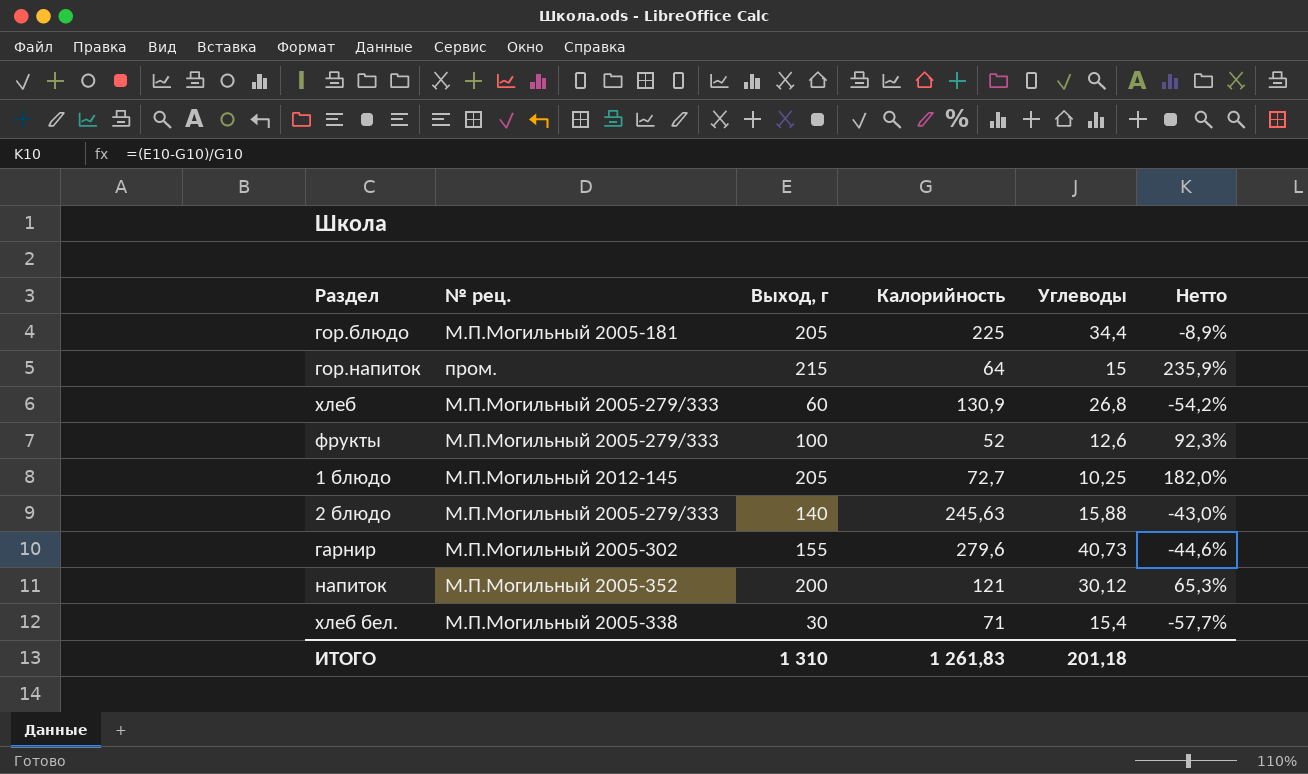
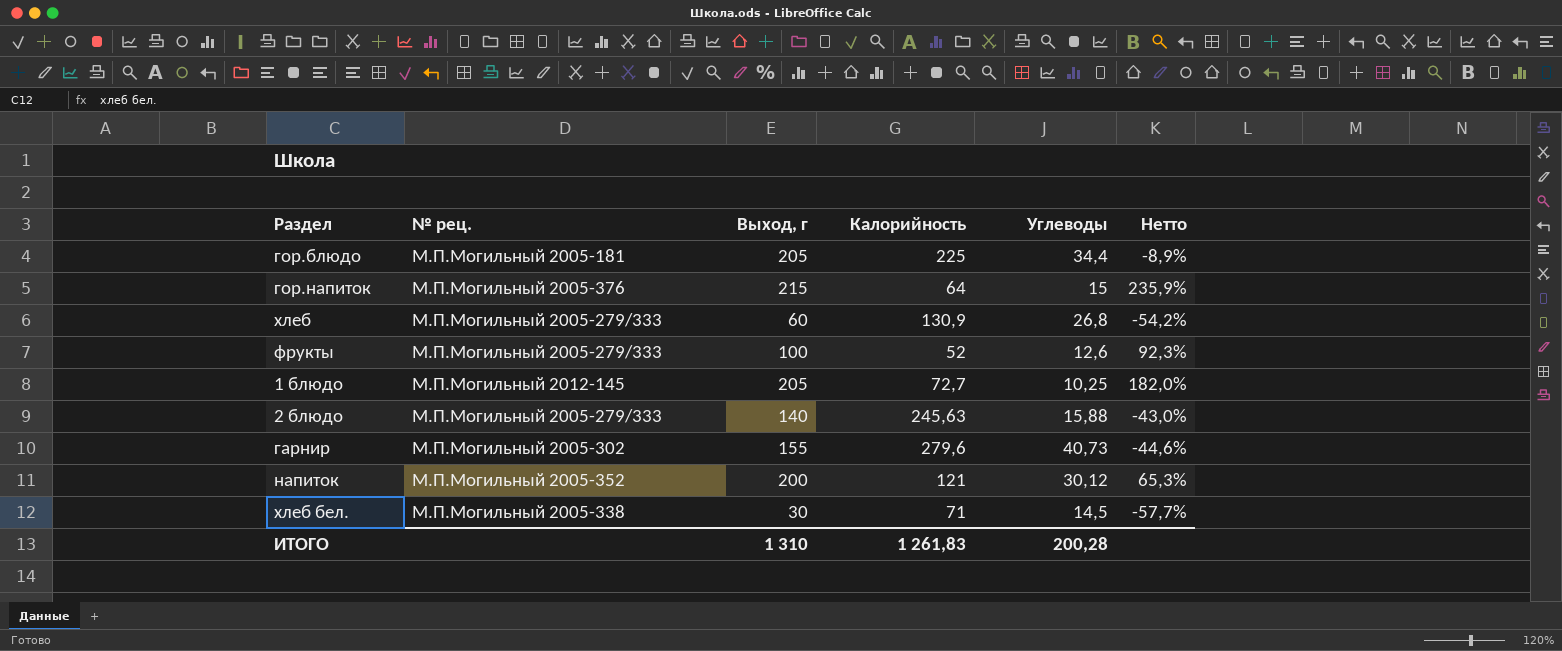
гор.напиток | № рец.: пром. -> М.П.Могильный 2005-376
хлеб бел. | Углеводы: 15,4 -> 14,5
ИТОГО | Углеводы: 201,18 -> 200,28

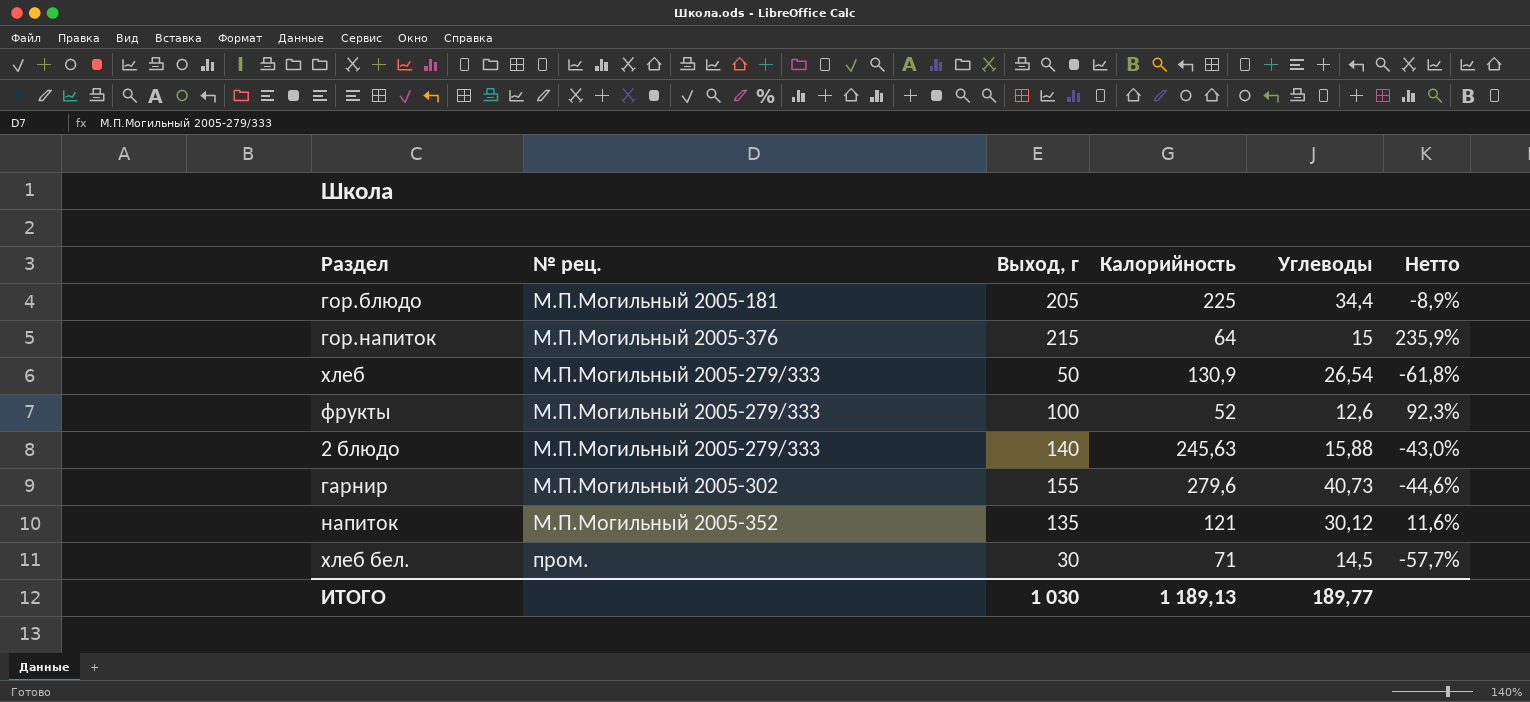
row 1 блюдо: М.П.Могильный 2012-145 | 205 | 72,7 | 10,25 | 182,0% -> none
хлеб | Выход, г: 60 -> 50
хлеб | Углеводы: 26,8 -> 26,54
хлеб | Нетто: -54,2% -> -61,8%
напиток | Выход, г: 200 -> 135
напиток | Нетто: 65,3% -> 11,6%
хлеб бел. | № рец.: М.П.Могильный 2005-338 -> пром.
ИТОГО | Выход, г: 1 310 -> 1 030
ИТОГО | Калорийность: 1 261,83 -> 1 189,13
ИТОГО | Углеводы: 200,28 -> 189,77

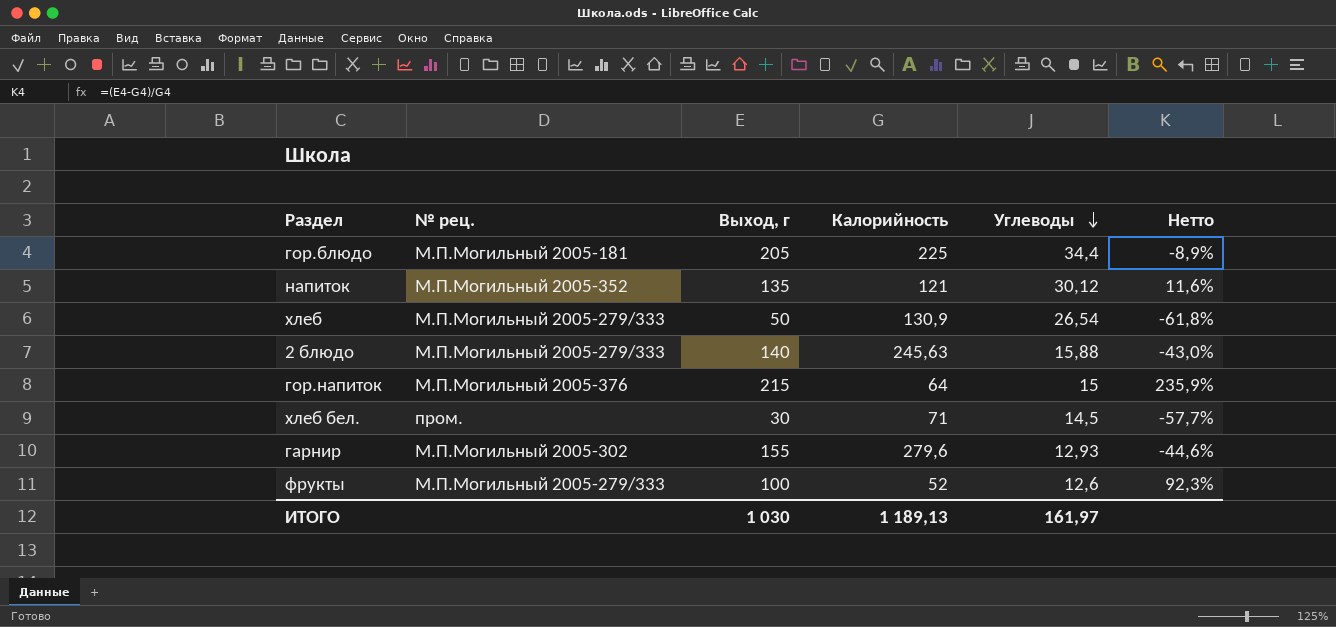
row order: none -> Углеводы descending
гарнир | Углеводы: 40,73 -> 12,93
ИТОГО | Углеводы: 189,77 -> 161,97

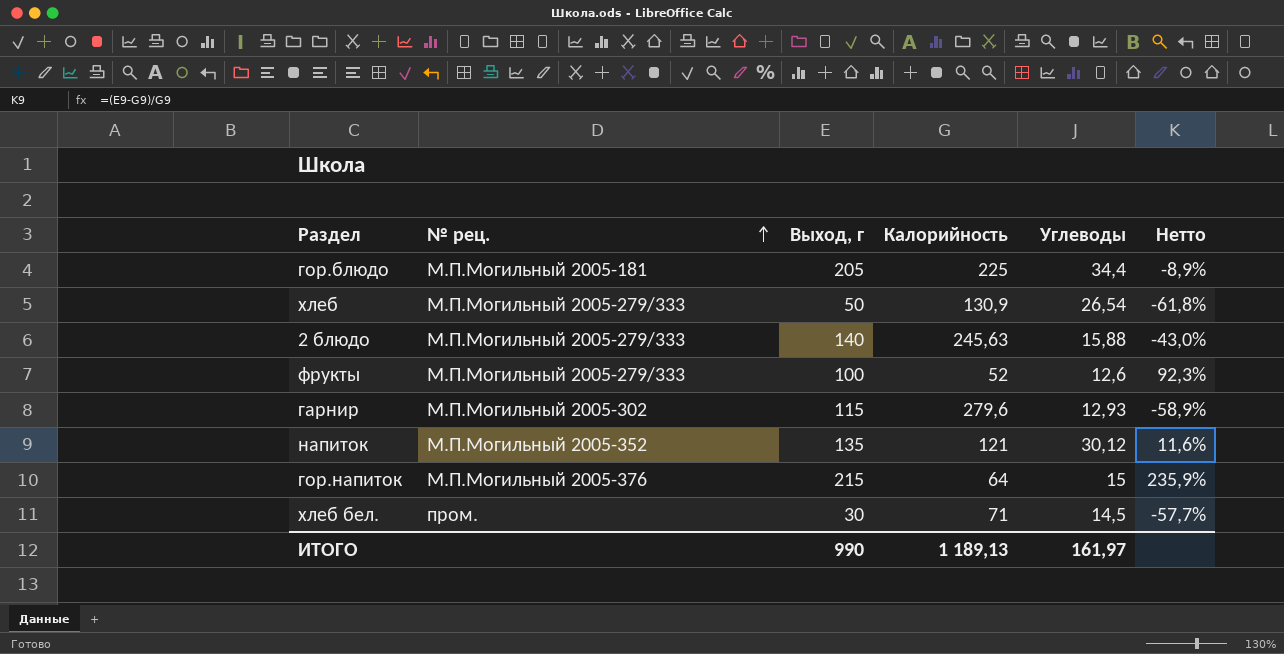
row order: Углеводы descending -> № рец. ascending
гарнир | Выход, г: 155 -> 115
гарнир | Нетто: -44,6% -> -58,9%
ИТОГО | Выход, г: 1 030 -> 990

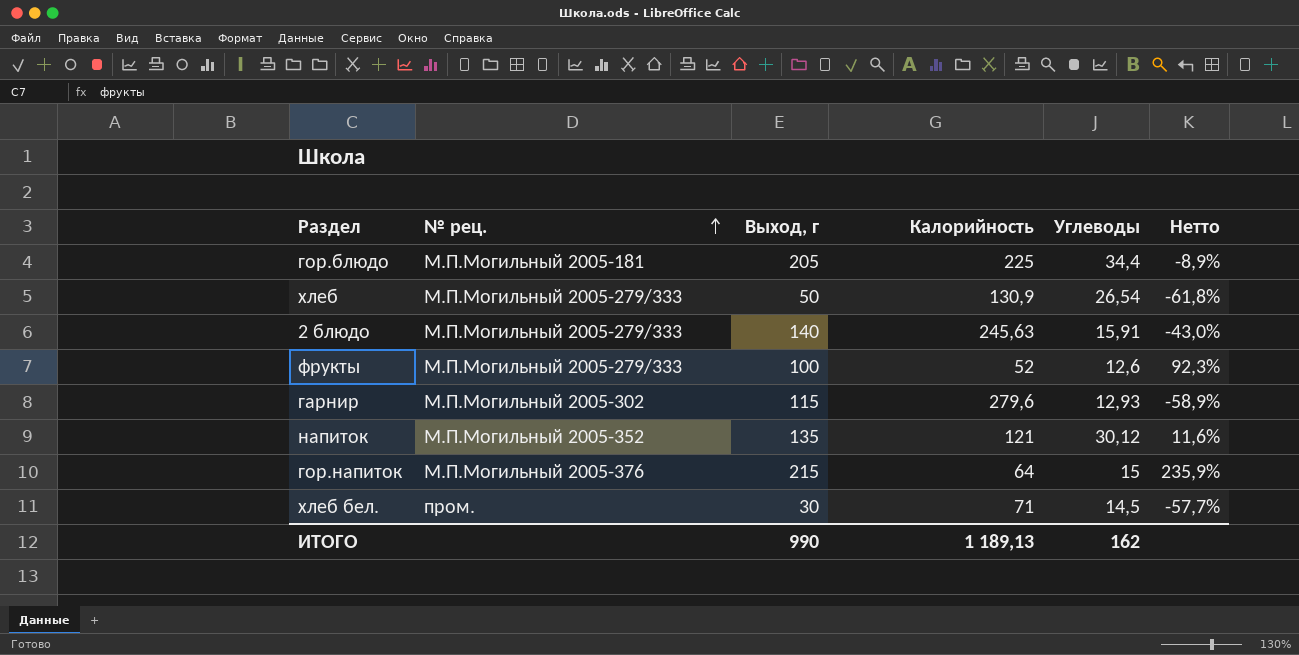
2 блюдо | Углеводы: 15,88 -> 15,91
ИТОГО | Углеводы: 161,97 -> 162

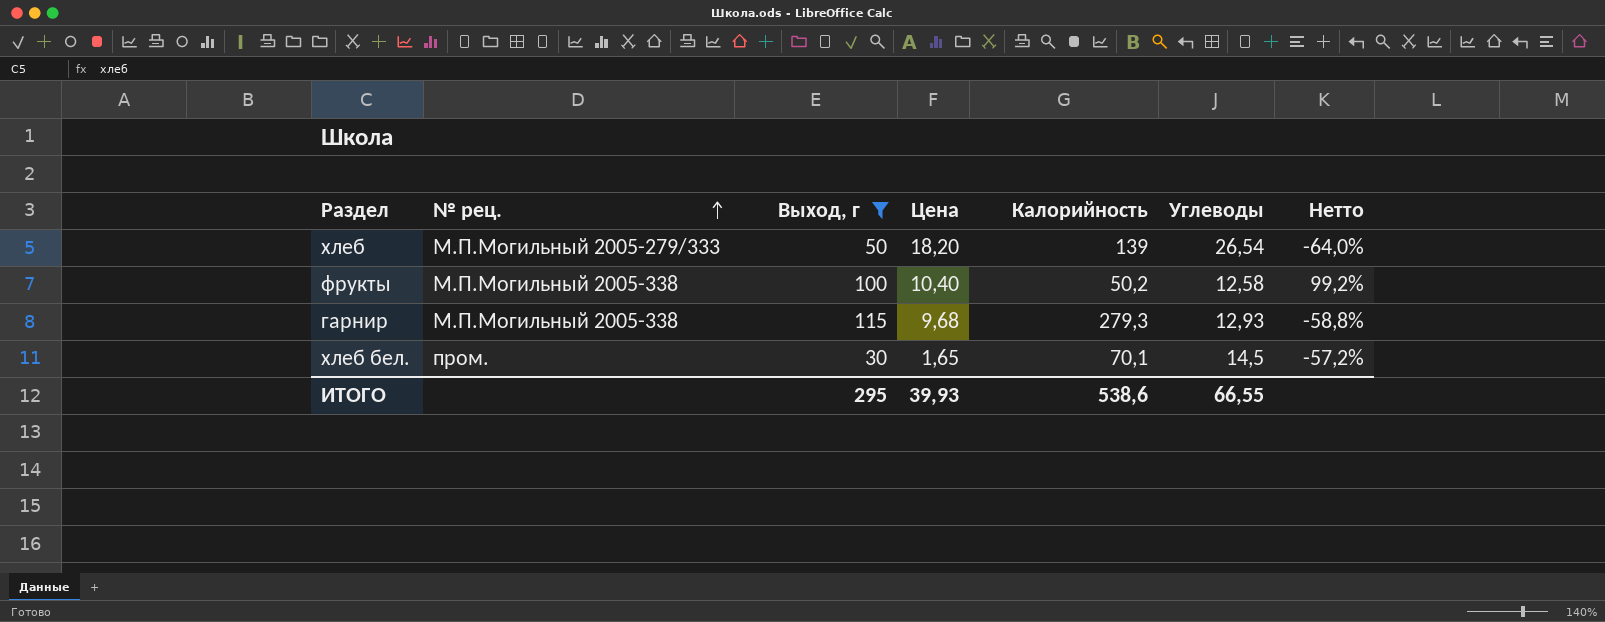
filter: none -> Выход, г <= 115
column Цена | position: none -> 4
хлеб | Калорийность: 130,9 -> 139
хлеб | Нетто: -61,8% -> -64,0%
фрукты | № рец.: М.П.Могильный 2005-279/333 -> М.П.Могильный 2005-338
фрукты | Калорийность: 52 -> 50,2
фрукты | Углеводы: 12,6 -> 12,58
фрукты | Нетто: 92,3% -> 99,2%
гарнир | № рец.: М.П.Могильный 2005-302 -> М.П.Могильный 2005-338
гарнир | Калорийность: 279,6 -> 279,3
гарнир | Нетто: -58,9% -> -58,8%
хлеб бел. | Калорийность: 71 -> 70,1
хлеб бел. | Нетто: -57,7% -> -57,2%
ИТОГО | Выход, г: 990 -> 295
ИТОГО | Калорийность: 1 189,13 -> 538,6
ИТОГО | Углеводы: 162 -> 66,55

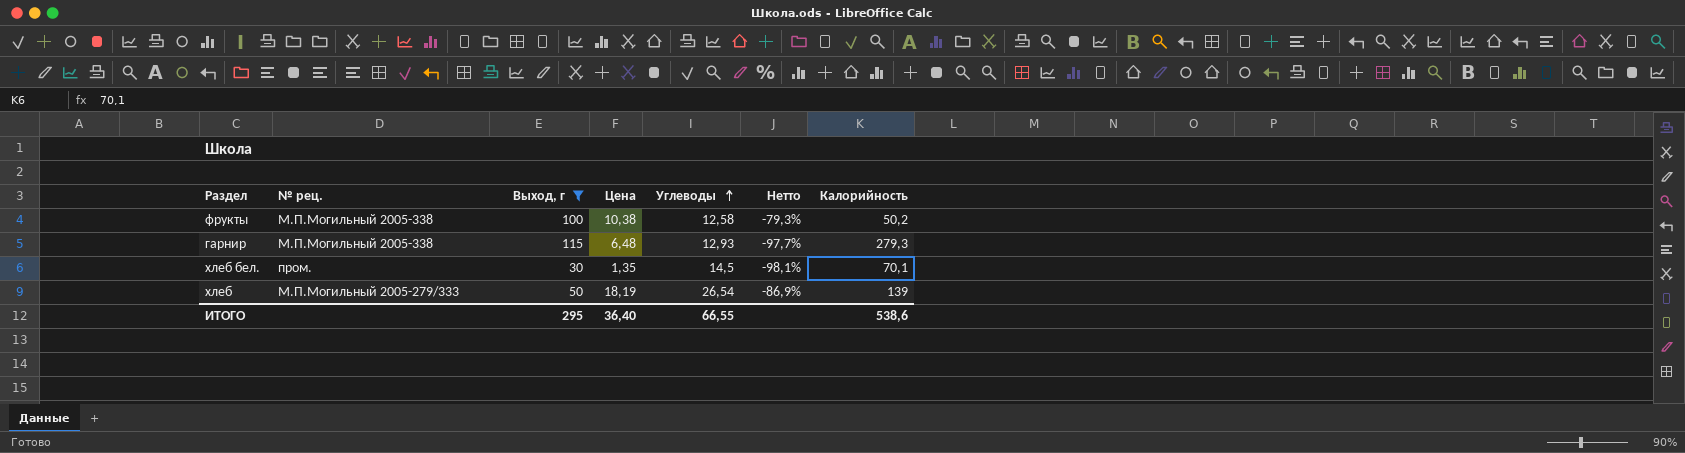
row order: № рец. ascending -> Углеводы ascending
column Нетто | formula: ([Выход, г] - [Калорийность]) / [Калорийность] -> ([Цена] - [Калорийность]) / [Калорийность]
column Калорийность | position: 5 -> 7
фрукты | Цена: 10,40 -> 10,38
гарнир | Цена: 9,68 -> 6,48
хлеб бел. | Цена: 1,65 -> 1,35
хлеб | Цена: 18,20 -> 18,19
ИТОГО | Цена: 39,93 -> 36,40

